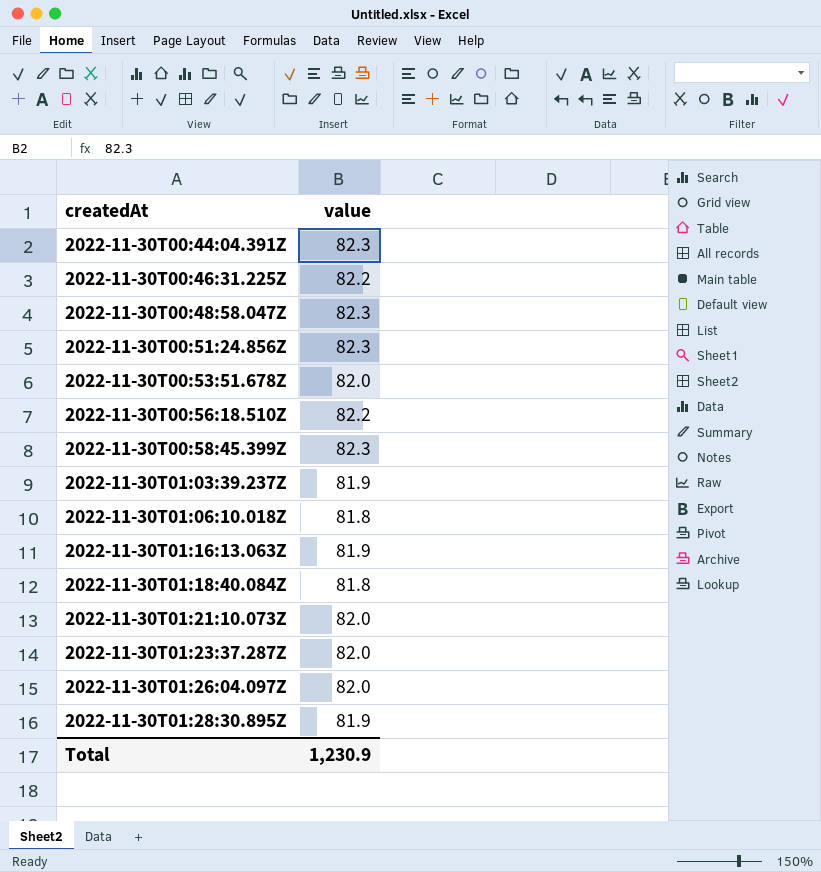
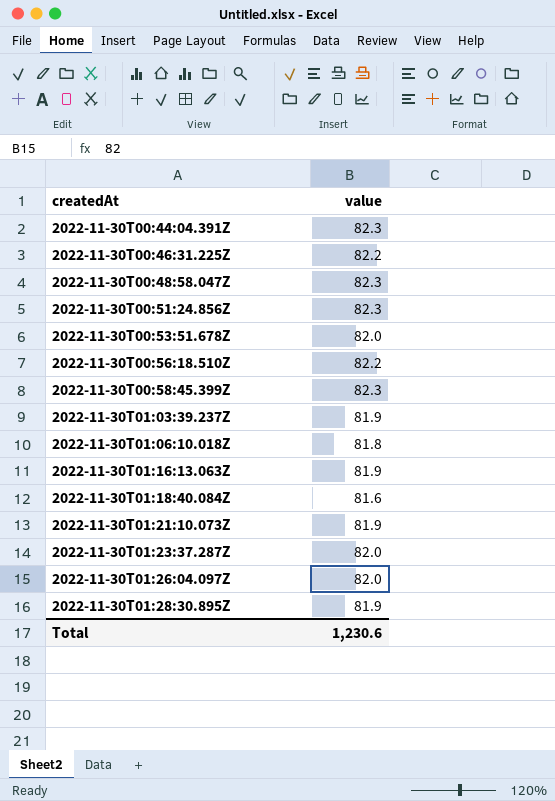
2022-11-30T01:18:40.084Z | value: 81.8 -> 81.6
2022-11-30T01:21:10.073Z | value: 82.0 -> 81.9
Total | value: 1,230.9 -> 1,230.6

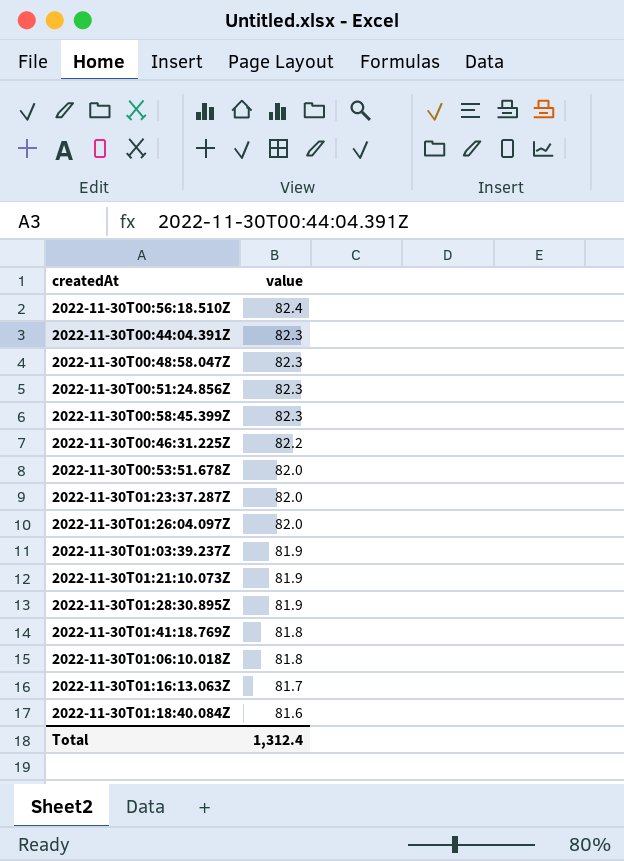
row order: createdAt ascending -> value descending
2022-11-30T00:56:18.510Z | value: 82.2 -> 82.4
row 2022-11-30T01:41:18.769Z: none -> 81.8
2022-11-30T01:16:13.063Z | value: 81.9 -> 81.7
Total | value: 1,230.6 -> 1,312.4

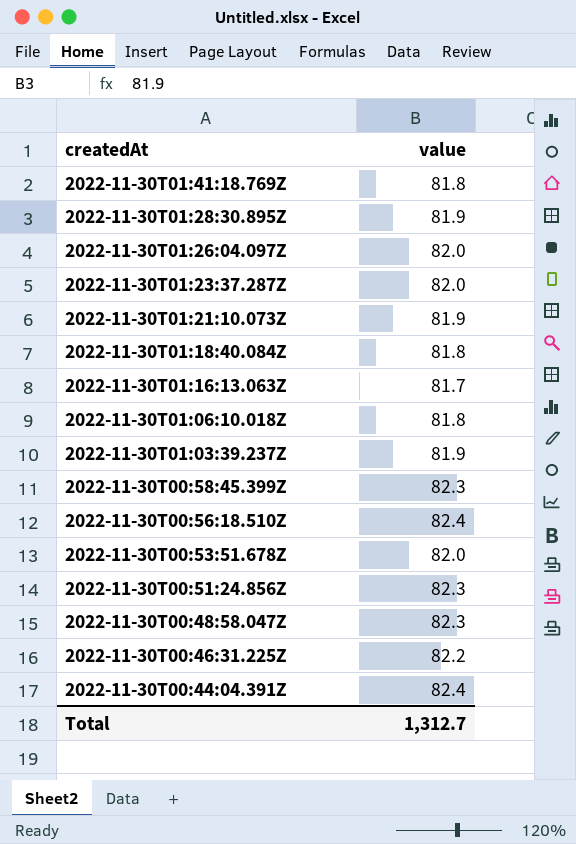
row order: value descending -> createdAt descending
2022-11-30T01:18:40.084Z | value: 81.6 -> 81.8
2022-11-30T00:44:04.391Z | value: 82.3 -> 82.4
Total | value: 1,312.4 -> 1,312.7

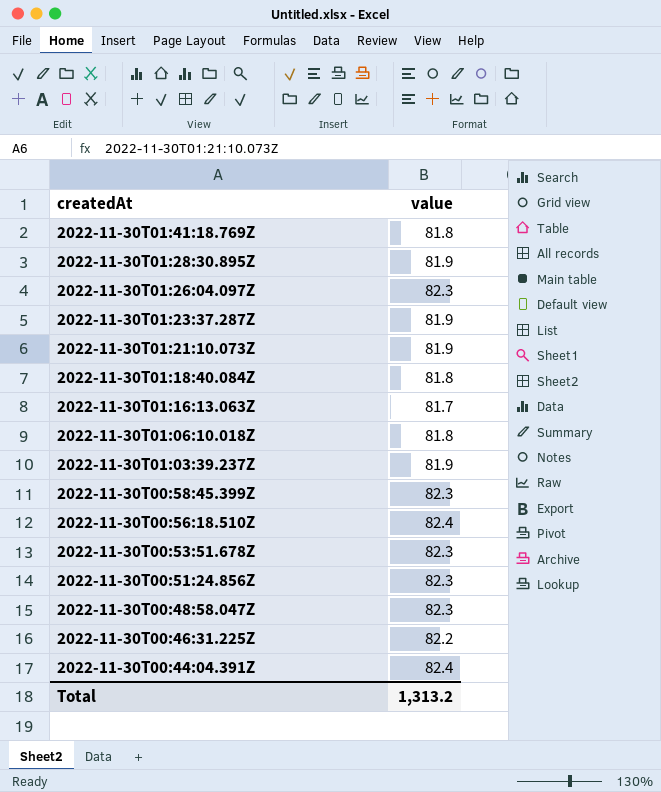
2022-11-30T01:26:04.097Z | value: 82.0 -> 82.3
2022-11-30T01:23:37.287Z | value: 82.0 -> 81.9
2022-11-30T00:53:51.678Z | value: 82.0 -> 82.3
Total | value: 1,312.7 -> 1,313.2

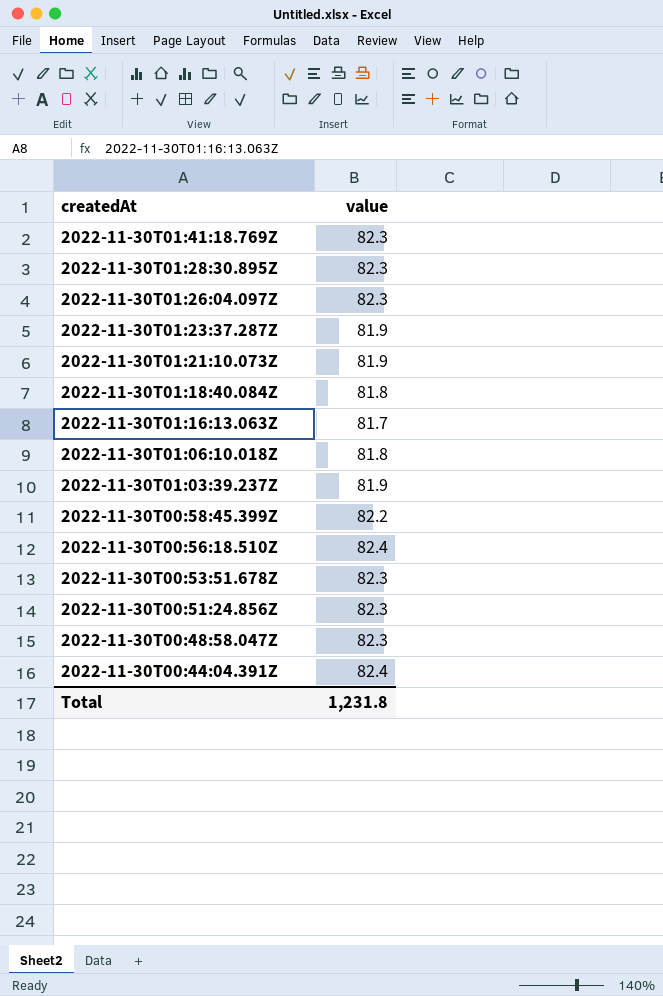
row 2022-11-30T00:46:31.225Z: 82.2 -> none
2022-11-30T01:41:18.769Z | value: 81.8 -> 82.3
2022-11-30T01:28:30.895Z | value: 81.9 -> 82.3
2022-11-30T00:58:45.399Z | value: 82.3 -> 82.2
Total | value: 1,313.2 -> 1,231.8

